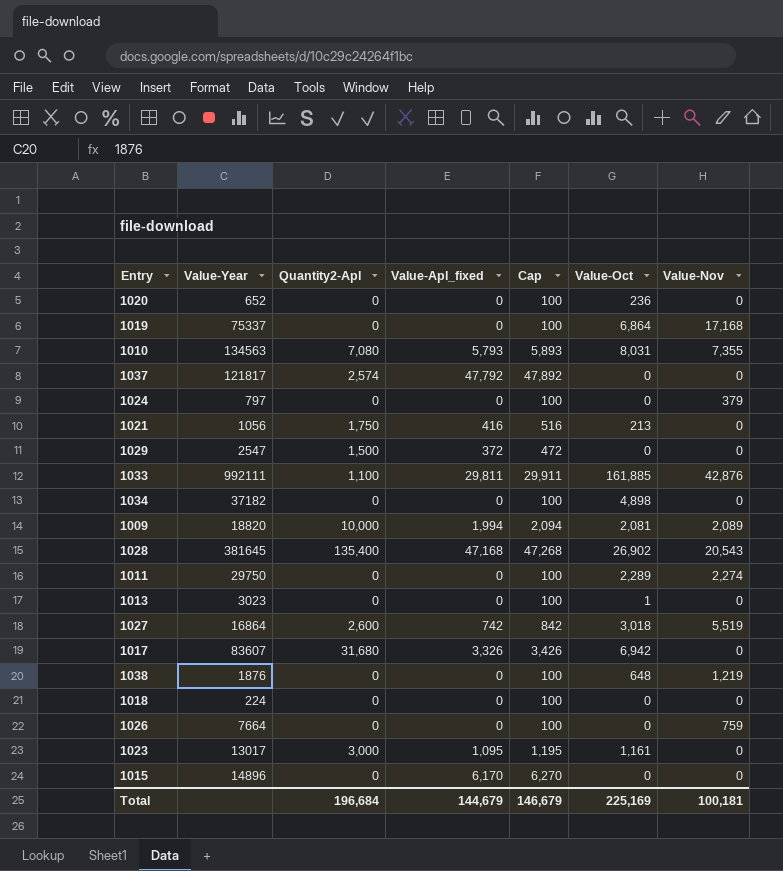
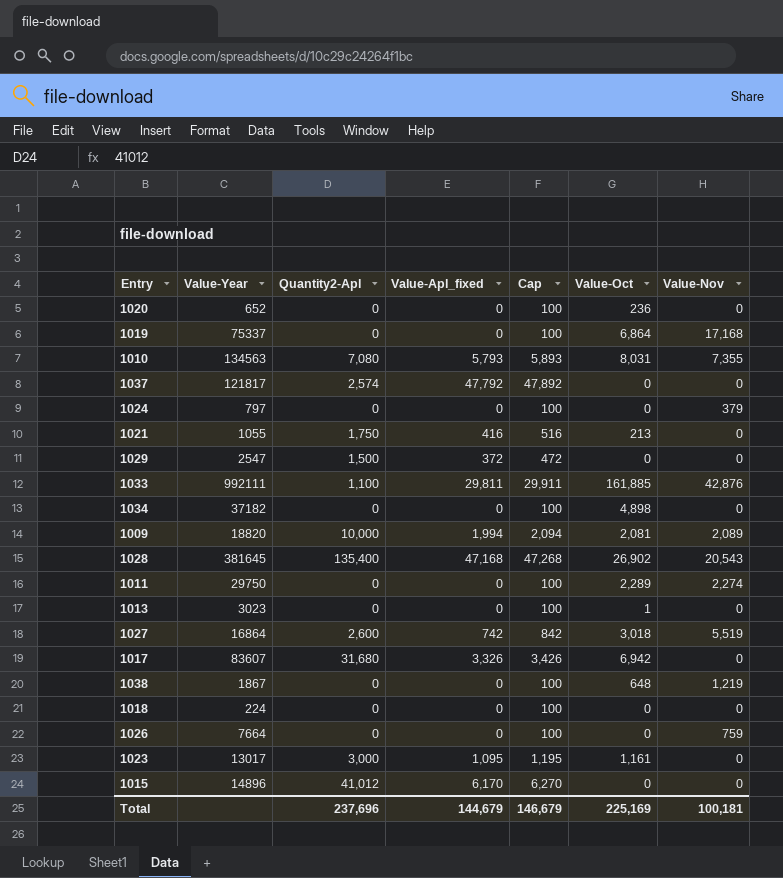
1021 | Value-Year: 1056 -> 1055
1038 | Value-Year: 1876 -> 1867
1015 | Quantity2-Apl: 0 -> 41,012
Total | Quantity2-Apl: 196,684 -> 237,696

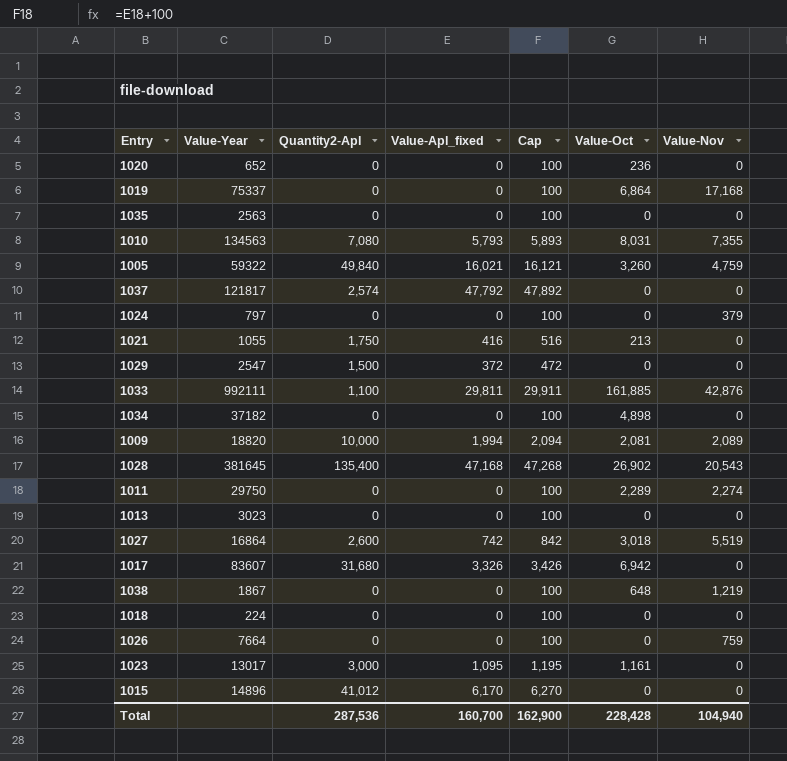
row 1035: none -> 2563 | 0 | 0 | 100 | 0 | 0
row 1005: none -> 59322 | 49,840 | 16,021 | 16,121 | 3,260 | 4,759
1013 | Value-Oct: 1 -> 0
Total | Quantity2-Apl: 237,696 -> 287,536
Total | Value-Apl_fixed: 144,679 -> 160,700
Total | Cap: 146,679 -> 162,900
Total | Value-Oct: 225,169 -> 228,428
Total | Value-Nov: 100,181 -> 104,940

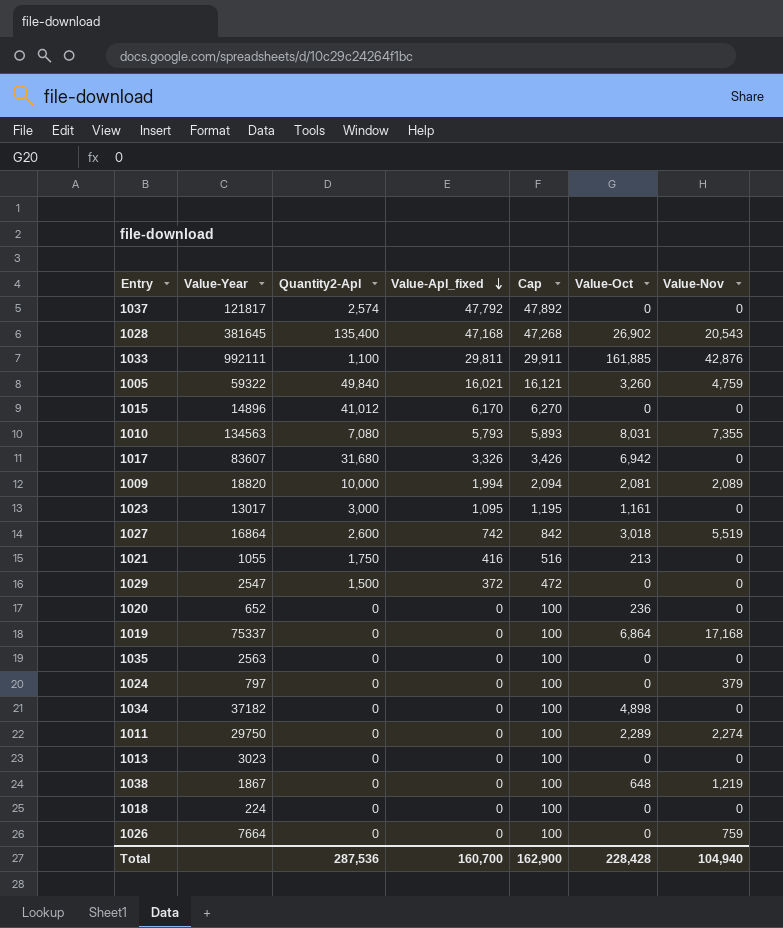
row order: none -> Value-Apl_fixed descending

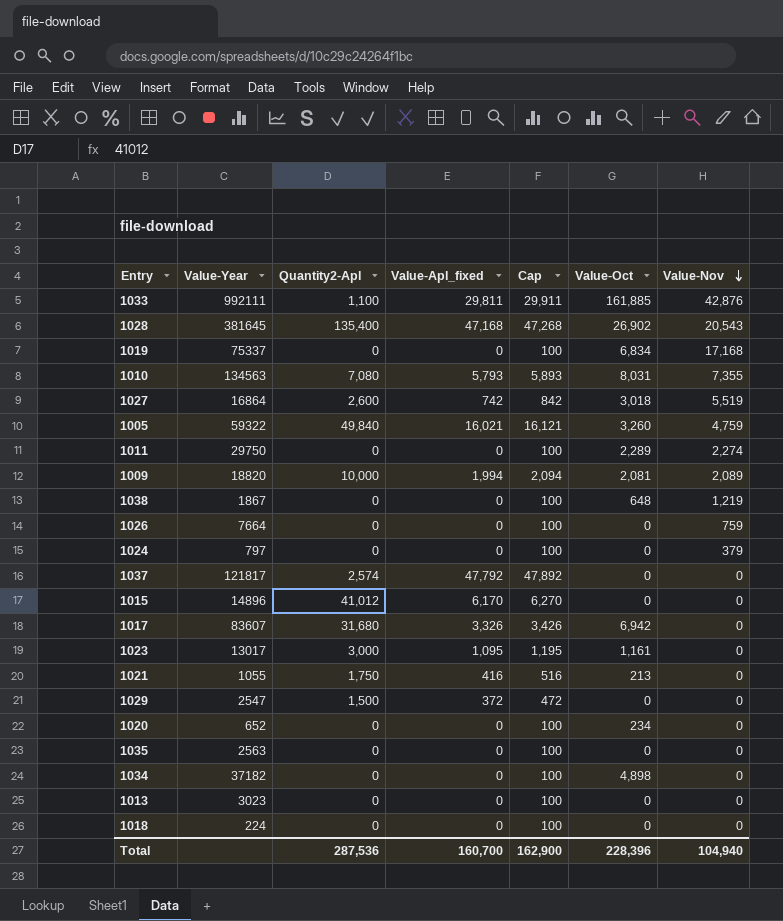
row order: Value-Apl_fixed descending -> Value-Nov descending
1019 | Value-Oct: 6,864 -> 6,834
1020 | Value-Oct: 236 -> 234
Total | Value-Oct: 228,428 -> 228,396

